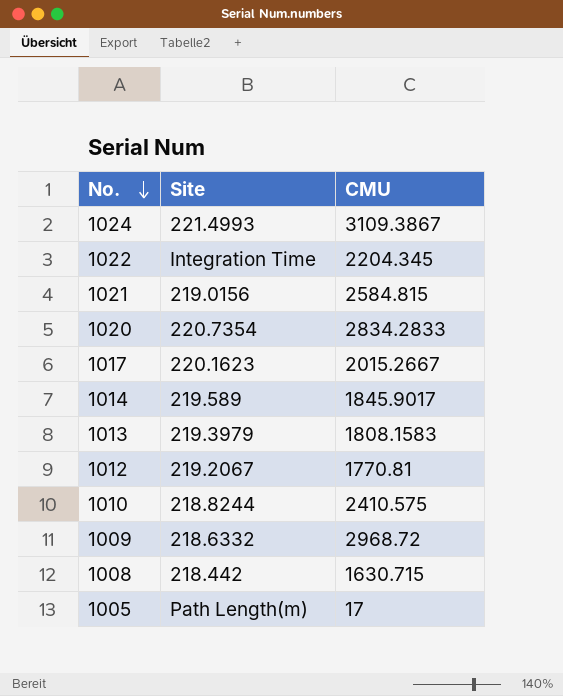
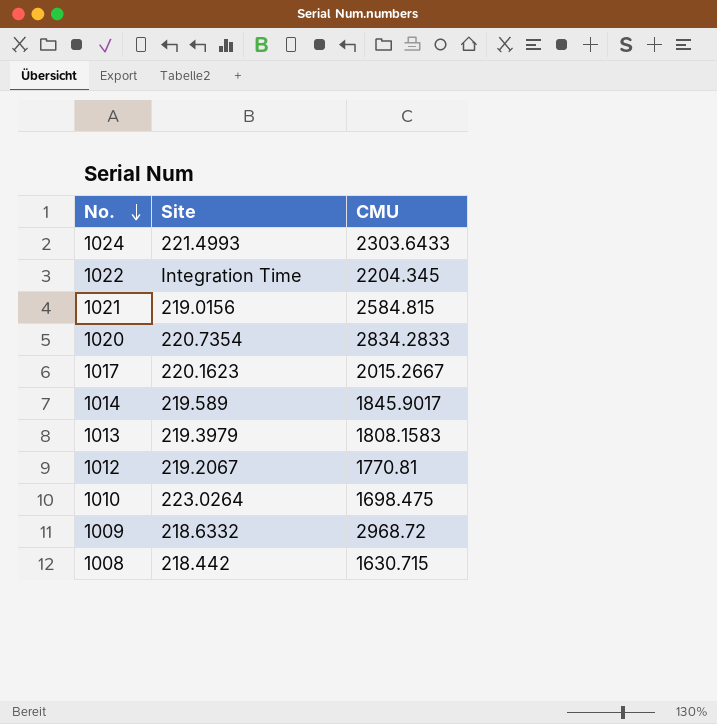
row 1005: Path Length(m) | 17 -> none
1024 | CMU: 3109.3867 -> 2303.6433
1010 | Site: 218.8244 -> 223.0264
1010 | CMU: 2410.575 -> 1698.475

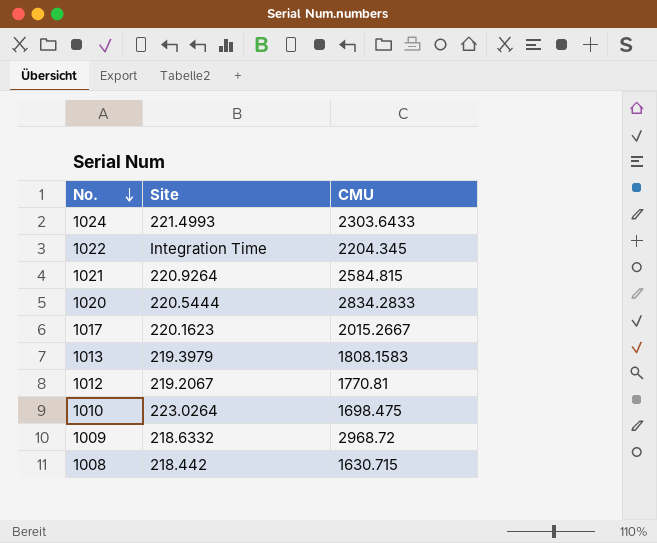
row 1014: 219.589 | 1845.9017 -> none
1021 | Site: 219.0156 -> 220.9264
1020 | Site: 220.7354 -> 220.5444

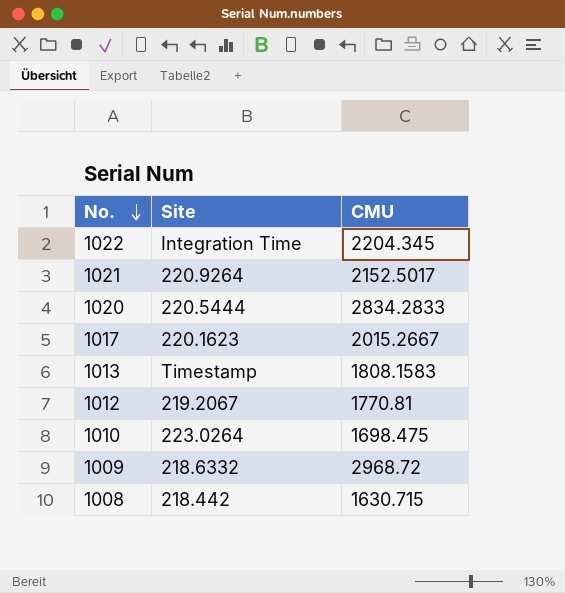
row 1024: 221.4993 | 2303.6433 -> none
1021 | CMU: 2584.815 -> 2152.5017
1013 | Site: 219.3979 -> Timestamp

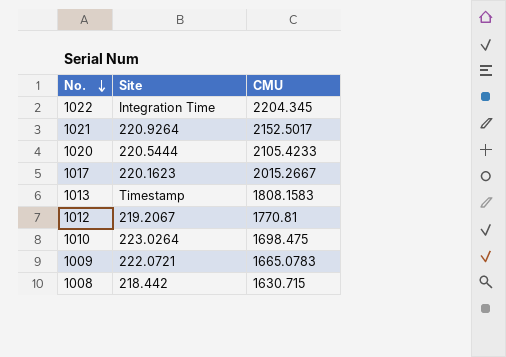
1020 | CMU: 2834.2833 -> 2105.4233
1009 | Site: 218.6332 -> 222.0721
1009 | CMU: 2968.72 -> 1665.0783

